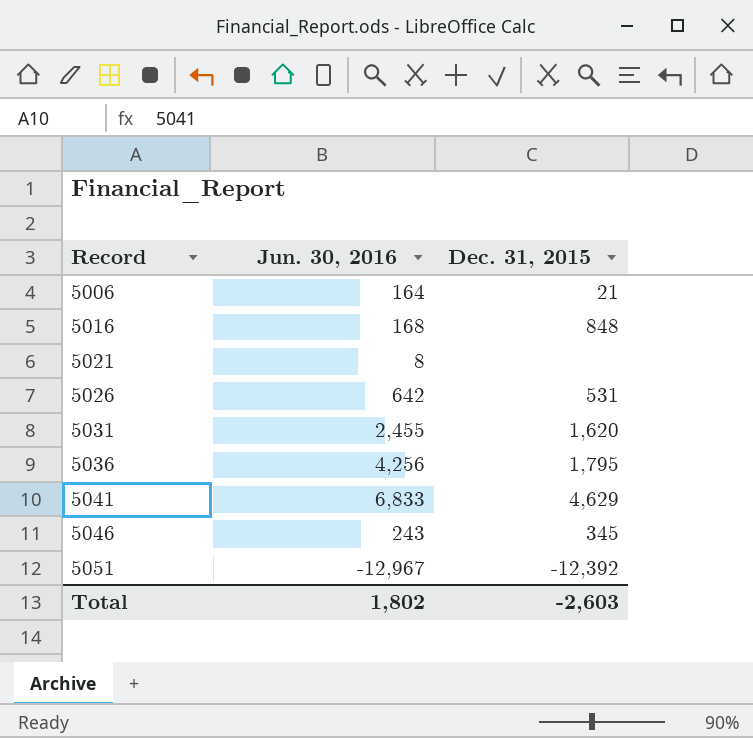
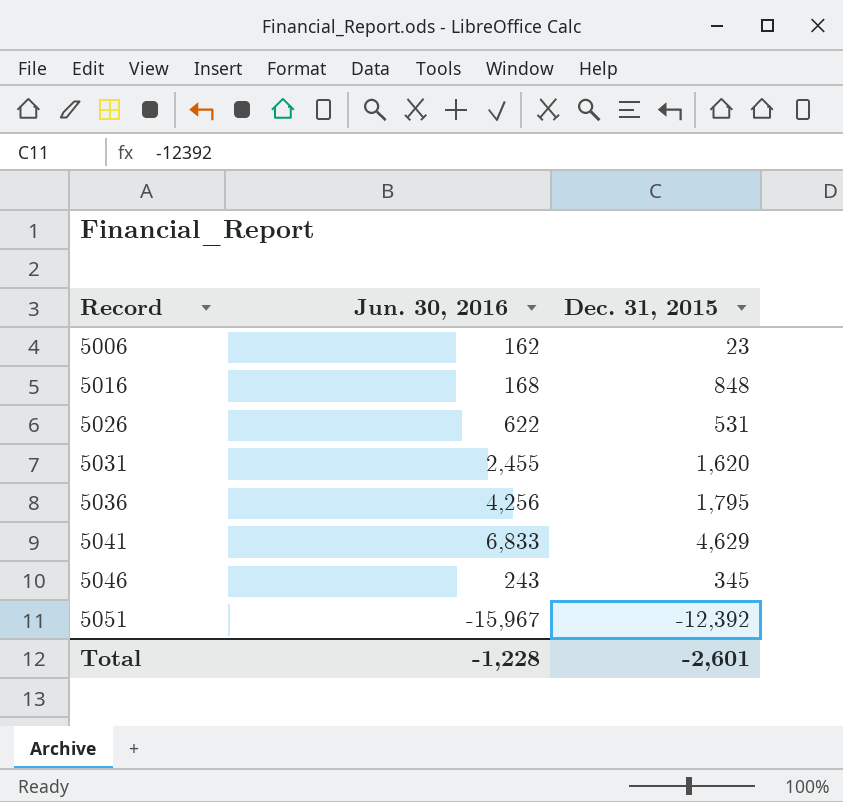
row 5021: 8 | none -> none
5006 | Jun. 30, 2016: 164 -> 162
5006 | Dec. 31, 2015: 21 -> 23
5026 | Jun. 30, 2016: 642 -> 622
5051 | Jun. 30, 2016: -12,967 -> -15,967
Total | Jun. 30, 2016: 1,802 -> -1,228
Total | Dec. 31, 2015: -2,603 -> -2,601

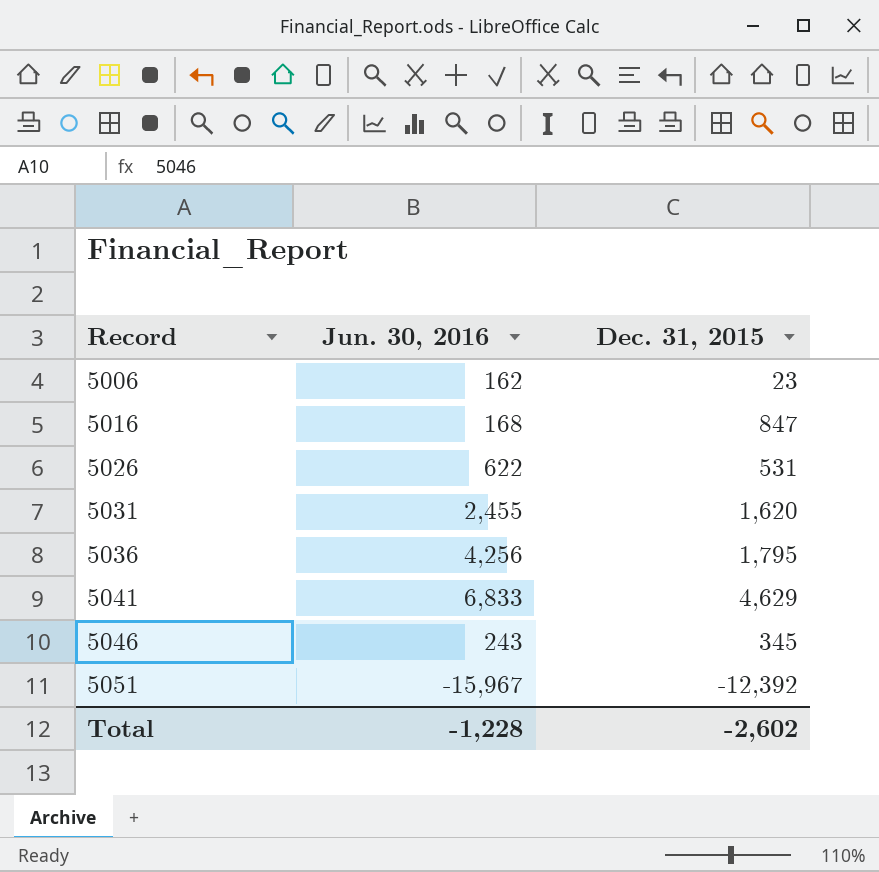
5016 | Dec. 31, 2015: 848 -> 847
Total | Dec. 31, 2015: -2,601 -> -2,602

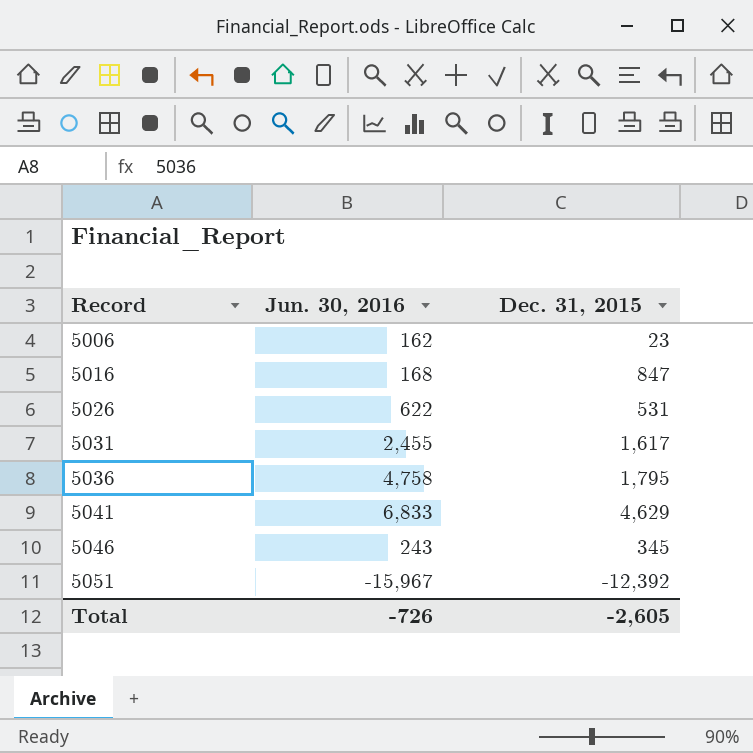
5031 | Dec. 31, 2015: 1,620 -> 1,617
5036 | Jun. 30, 2016: 4,256 -> 4,758
Total | Jun. 30, 2016: -1,228 -> -726
Total | Dec. 31, 2015: -2,602 -> -2,605

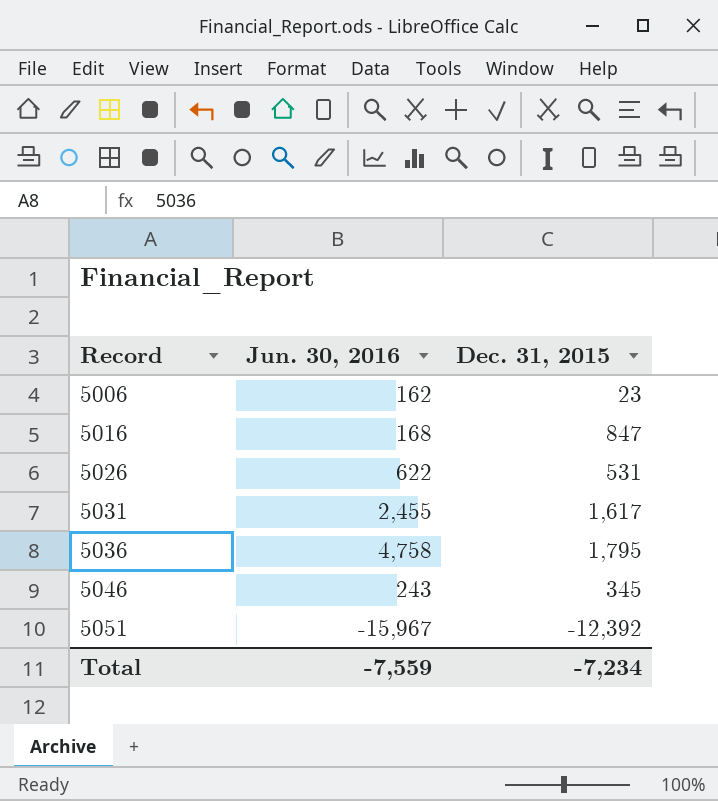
row 5041: 6,833 | 4,629 -> none
Total | Jun. 30, 2016: -726 -> -7,559
Total | Dec. 31, 2015: -2,605 -> -7,234

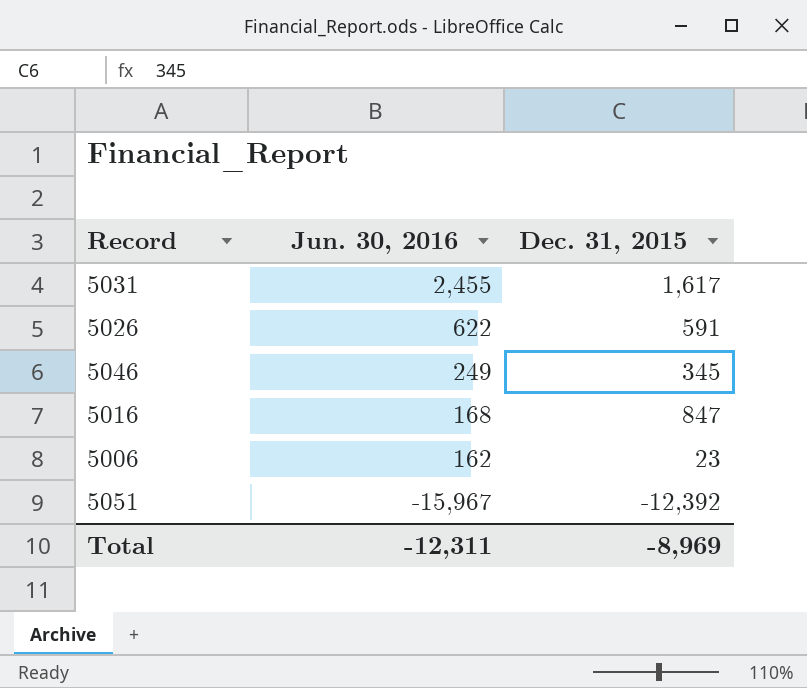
row order: Record ascending -> Jun. 30, 2016 descending
row 5036: 4,758 | 1,795 -> none
5026 | Dec. 31, 2015: 531 -> 591
5046 | Jun. 30, 2016: 243 -> 249
Total | Jun. 30, 2016: -7,559 -> -12,311
Total | Dec. 31, 2015: -7,234 -> -8,969

